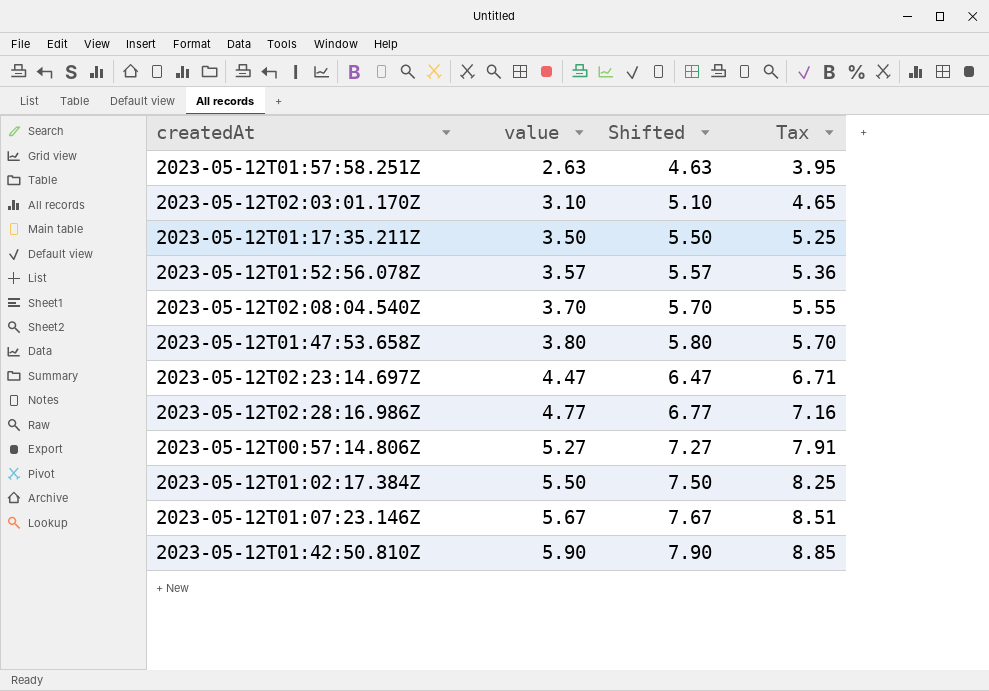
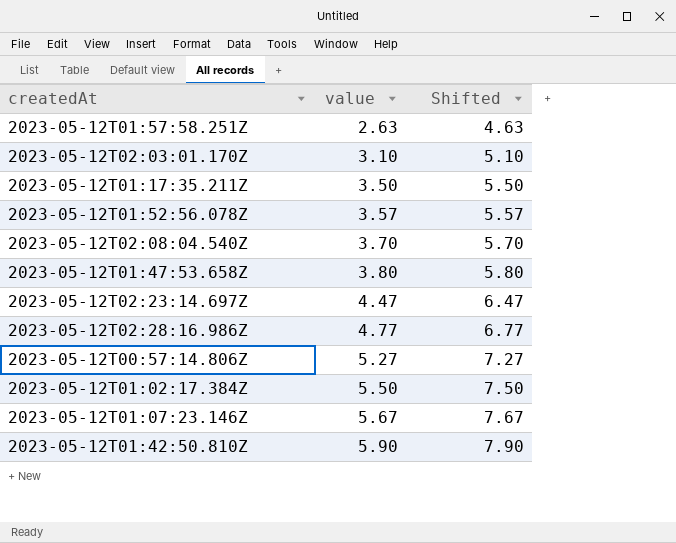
column Tax | formula: [value] * 1.5 -> none

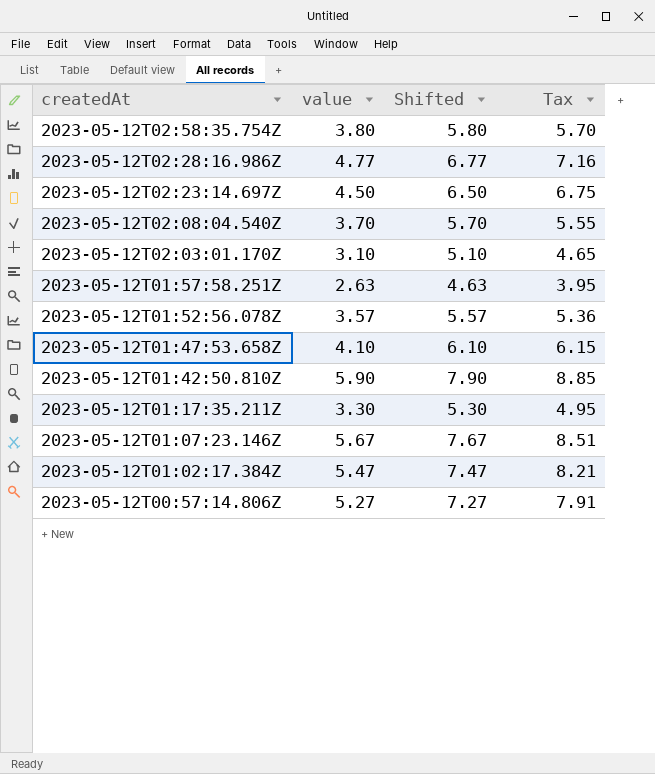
row order: value ascending -> createdAt descending
column Tax | formula: none -> [value] * 1.5
row 2023-05-12T02:58:35.754Z: none -> 3.80 | 5.80 | 5.70
2023-05-12T02:23:14.697Z | value: 4.47 -> 4.50
2023-05-12T02:23:14.697Z | Shifted: 6.47 -> 6.50
2023-05-12T01:47:53.658Z | value: 3.80 -> 4.10
2023-05-12T01:47:53.658Z | Shifted: 5.80 -> 6.10
2023-05-12T01:17:35.211Z | value: 3.50 -> 3.30
2023-05-12T01:17:35.211Z | Shifted: 5.50 -> 5.30
2023-05-12T01:02:17.384Z | value: 5.50 -> 5.47
2023-05-12T01:02:17.384Z | Shifted: 7.50 -> 7.47

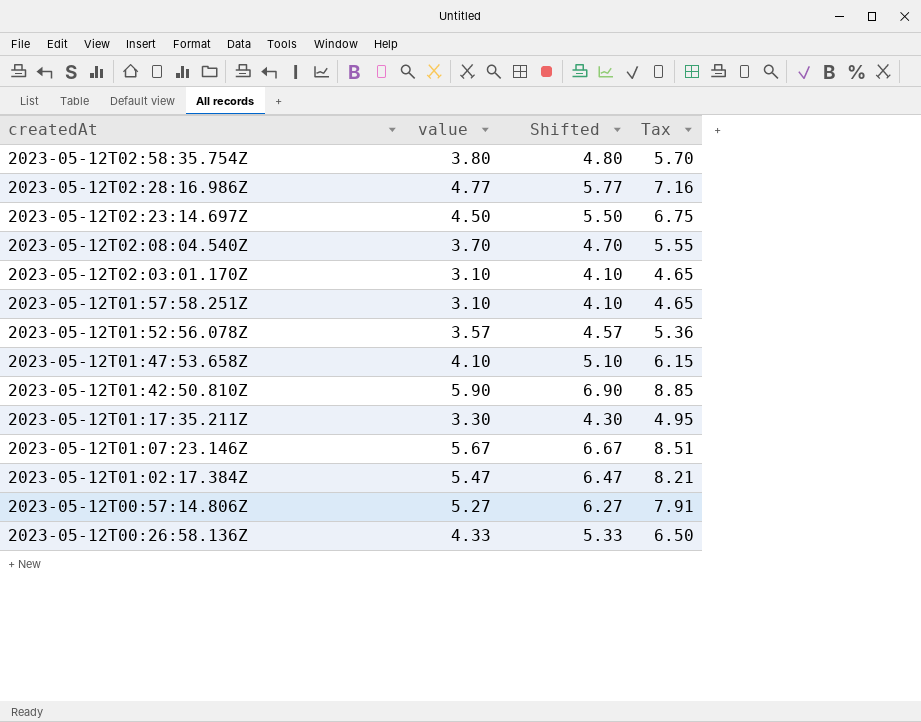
column Shifted | formula: [value] + 2 -> [value] + 1
2023-05-12T01:57:58.251Z | value: 2.63 -> 3.10
2023-05-12T01:57:58.251Z | Tax: 3.95 -> 4.65
row 2023-05-12T00:26:58.136Z: none -> 4.33 | 5.33 | 6.50

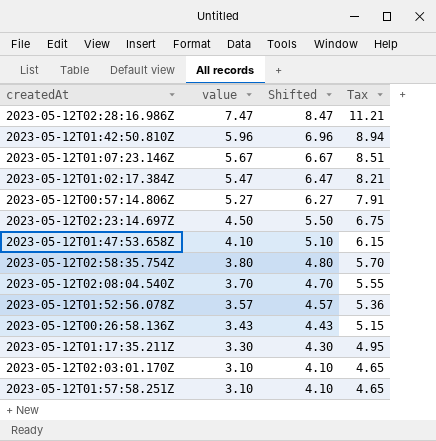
row order: createdAt descending -> value descending
2023-05-12T02:28:16.986Z | value: 4.77 -> 7.47
2023-05-12T02:28:16.986Z | Shifted: 5.77 -> 8.47
2023-05-12T02:28:16.986Z | Tax: 7.16 -> 11.21
2023-05-12T01:42:50.810Z | value: 5.90 -> 5.96
2023-05-12T01:42:50.810Z | Shifted: 6.90 -> 6.96
2023-05-12T01:42:50.810Z | Tax: 8.85 -> 8.94
2023-05-12T00:26:58.136Z | value: 4.33 -> 3.43
2023-05-12T00:26:58.136Z | Shifted: 5.33 -> 4.43
2023-05-12T00:26:58.136Z | Tax: 6.50 -> 5.15

